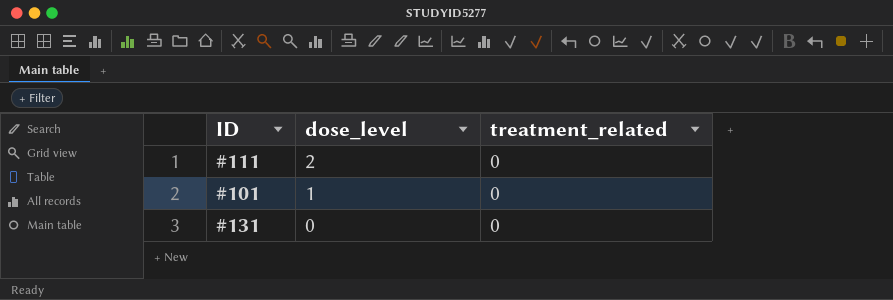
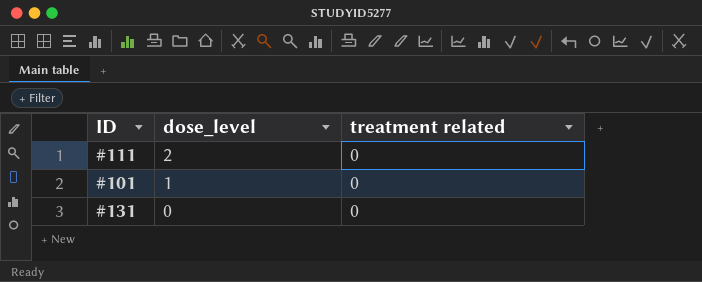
column name: treatment_related -> treatment related

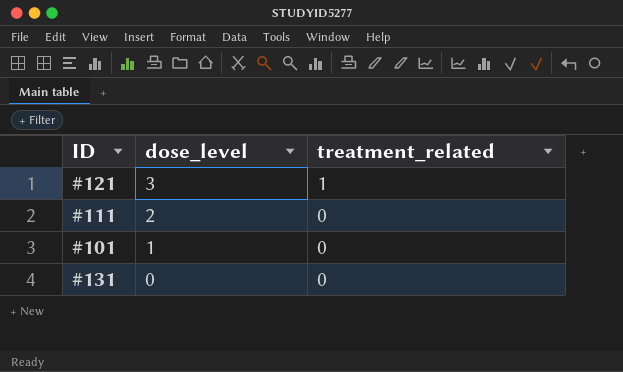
column name: treatment related -> treatment_related
row #121: none -> 3 | 1

